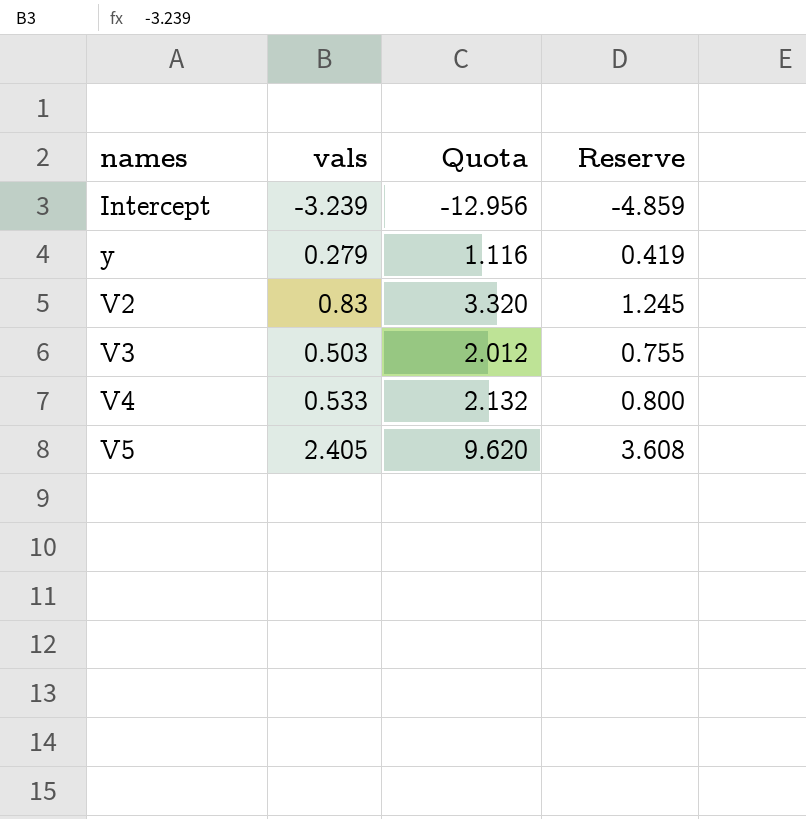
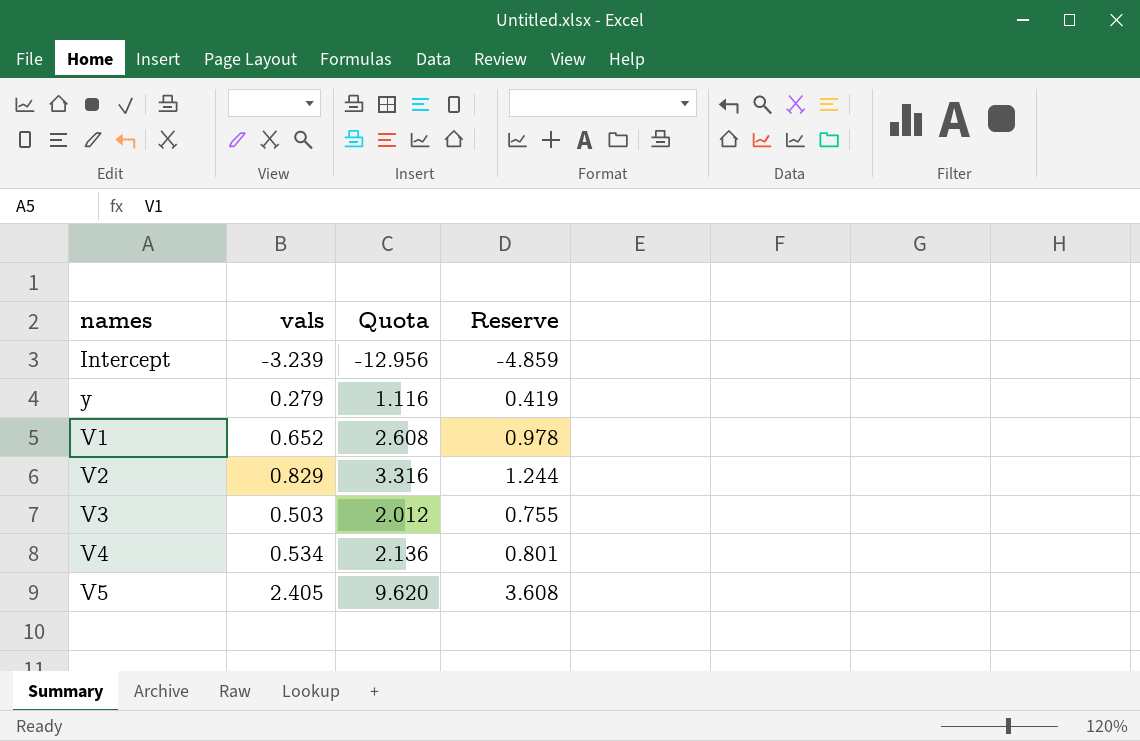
row V1: none -> 0.652 | 2.608 | 0.978
V2 | vals: 0.83 -> 0.829
V2 | Quota: 3.320 -> 3.316
V2 | Reserve: 1.245 -> 1.244
V4 | vals: 0.533 -> 0.534
V4 | Quota: 2.132 -> 2.136
V4 | Reserve: 0.800 -> 0.801

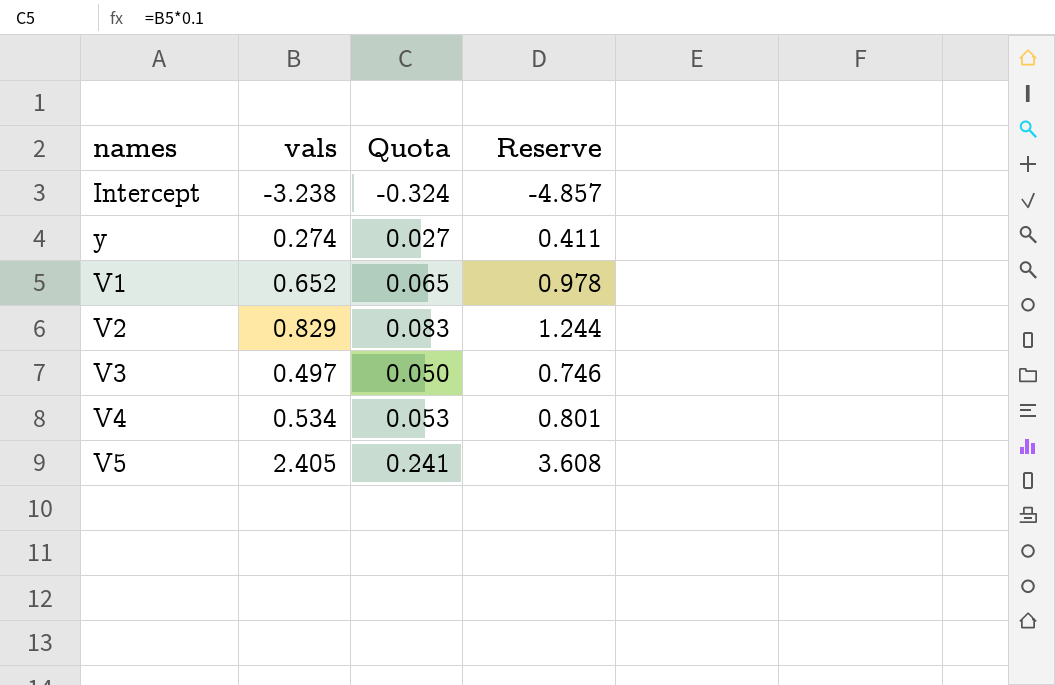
column Quota | formula: [vals] * 4 -> [vals] * 0.1
Intercept | vals: -3.239 -> -3.238
Intercept | Reserve: -4.859 -> -4.857
y | vals: 0.279 -> 0.274
y | Reserve: 0.419 -> 0.411
V3 | vals: 0.503 -> 0.497
V3 | Reserve: 0.755 -> 0.746

